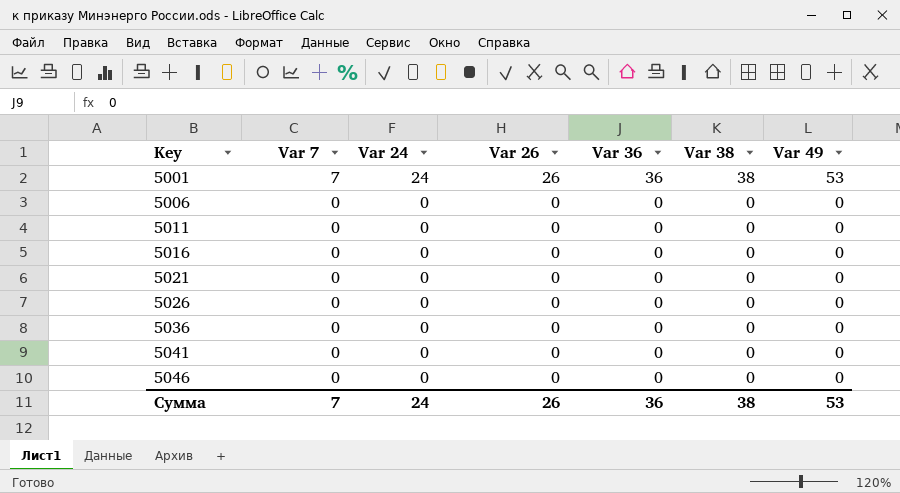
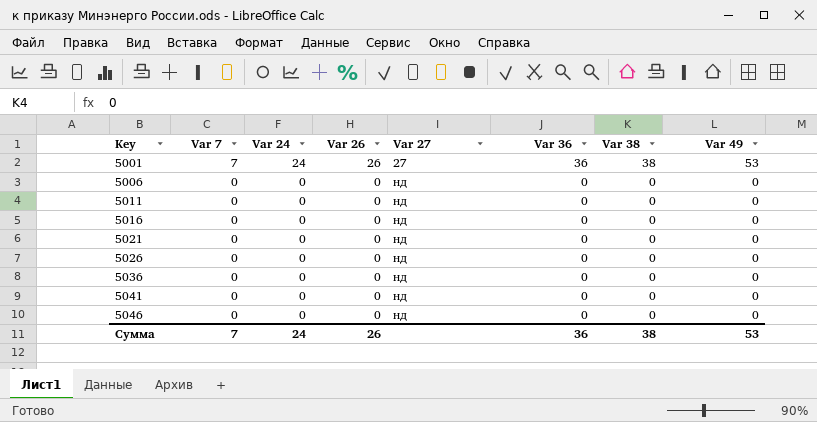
column Var 27 | position: none -> 5

